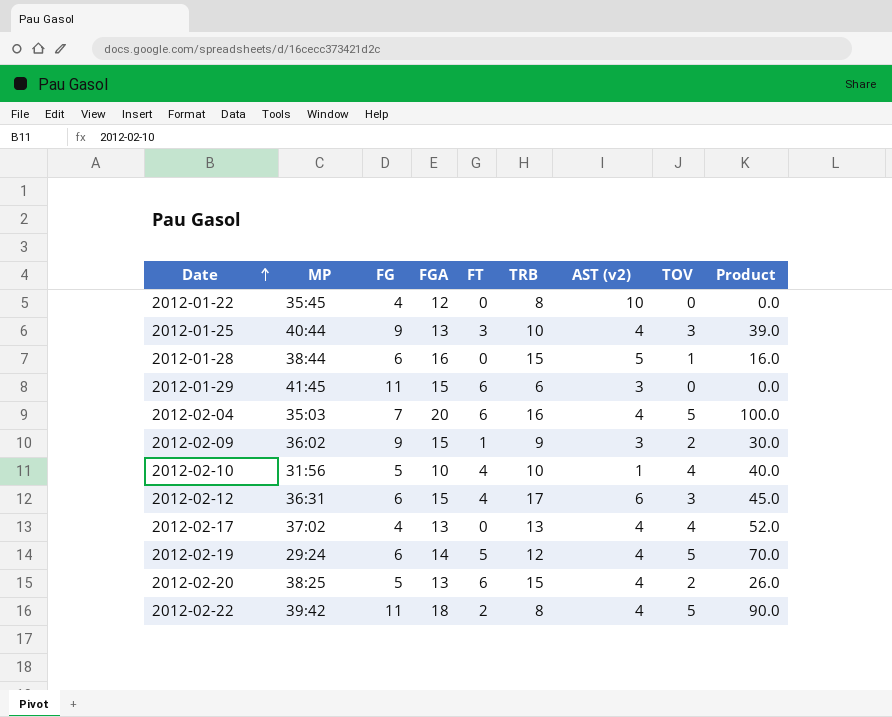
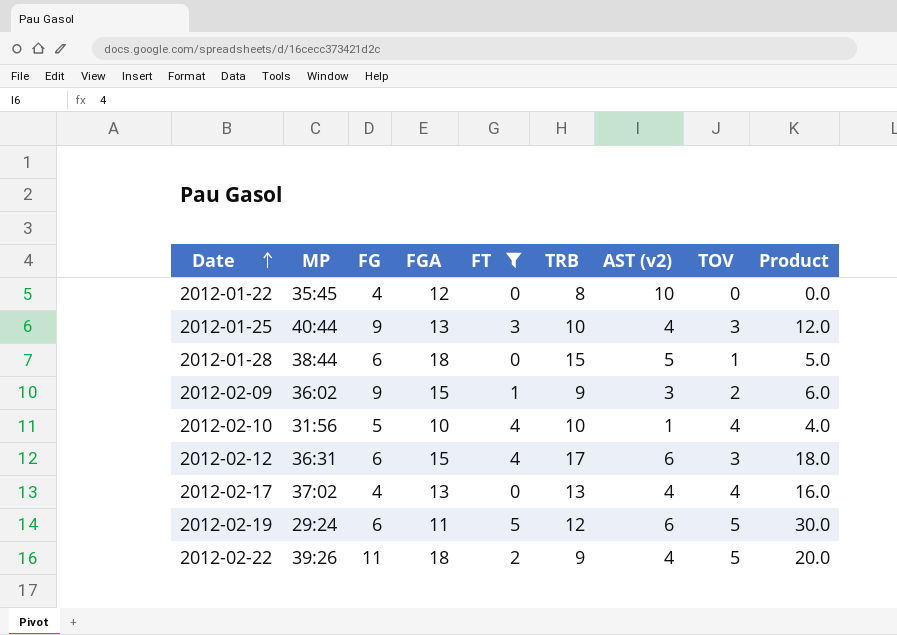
filter: none -> FT != 6
column Product | formula: [FGA] * [TOV] -> [AST (v2)] * [TOV]
2012-01-28 | FGA: 16 -> 18
2012-02-19 | FGA: 14 -> 11
2012-02-19 | AST (v2): 4 -> 6
2012-02-22 | MP: 39:42 -> 39:26
2012-02-22 | TRB: 8 -> 9

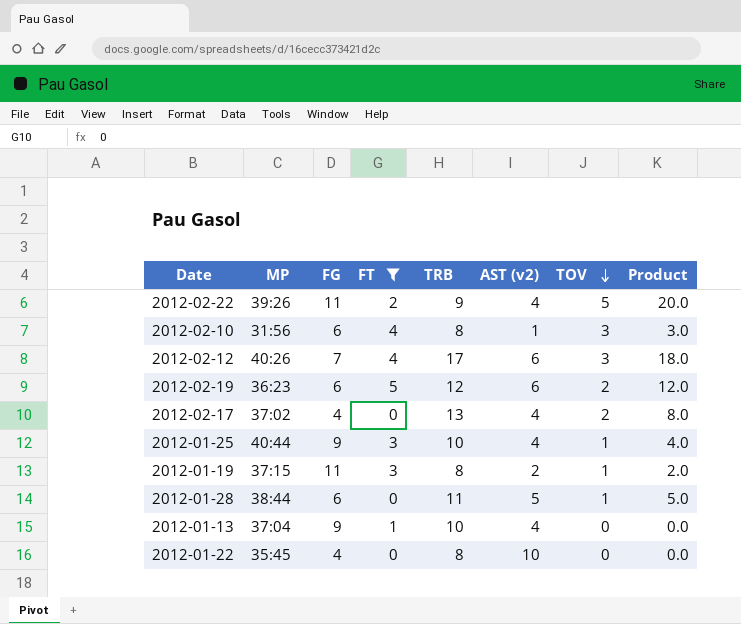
row order: Date ascending -> TOV descending
column FGA | position: 4 -> none
row 2012-02-09: 36:02 | 9 | 15 | 1 | 9 | 3 | 2 | 6.0 -> none
2012-02-10 | FG: 5 -> 6
2012-02-10 | TRB: 10 -> 8
2012-02-10 | TOV: 4 -> 3
2012-02-10 | Product: 4.0 -> 3.0
2012-02-12 | MP: 36:31 -> 40:26
2012-02-12 | FG: 6 -> 7
2012-02-19 | MP: 29:24 -> 36:23
2012-02-19 | TOV: 5 -> 2
2012-02-19 | Product: 30.0 -> 12.0
2012-02-17 | TOV: 4 -> 2
2012-02-17 | Product: 16.0 -> 8.0
2012-01-25 | TOV: 3 -> 1
2012-01-25 | Product: 12.0 -> 4.0
row 2012-01-19: none -> 37:15 | 11 | 3 | 8 | 2 | 1 | 2.0
2012-01-28 | TRB: 15 -> 11
row 2012-01-13: none -> 37:04 | 9 | 1 | 10 | 4 | 0 | 0.0

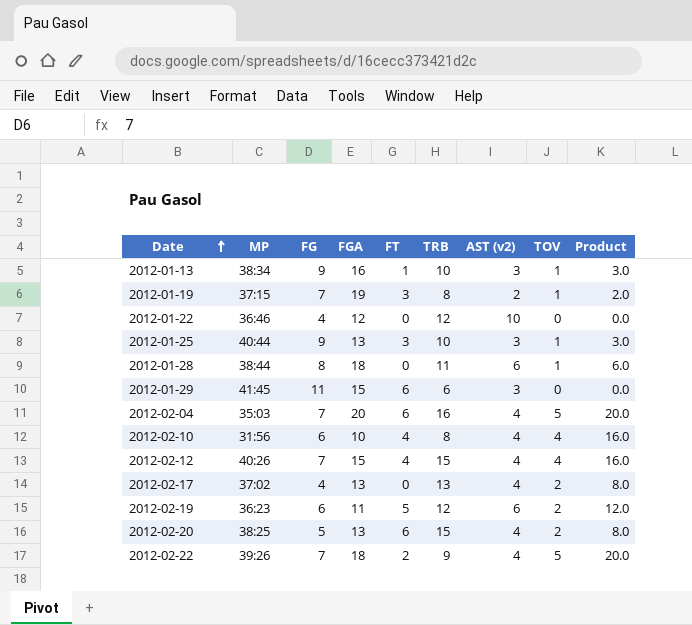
filter: FT != 6 -> none
row order: TOV descending -> Date ascending
column FGA | position: none -> 4
2012-01-13 | MP: 37:04 -> 38:34
2012-01-13 | AST (v2): 4 -> 3
2012-01-13 | TOV: 0 -> 1
2012-01-13 | Product: 0.0 -> 3.0
2012-01-19 | FG: 11 -> 7
2012-01-22 | MP: 35:45 -> 36:46
2012-01-22 | TRB: 8 -> 12
2012-01-25 | AST (v2): 4 -> 3
2012-01-25 | Product: 4.0 -> 3.0
2012-01-28 | FG: 6 -> 8
2012-01-28 | AST (v2): 5 -> 6
2012-01-28 | Product: 5.0 -> 6.0
2012-02-10 | AST (v2): 1 -> 4
2012-02-10 | TOV: 3 -> 4
2012-02-10 | Product: 3.0 -> 16.0
2012-02-12 | TRB: 17 -> 15
2012-02-12 | AST (v2): 6 -> 4
2012-02-12 | TOV: 3 -> 4
2012-02-12 | Product: 18.0 -> 16.0
2012-02-22 | FG: 11 -> 7

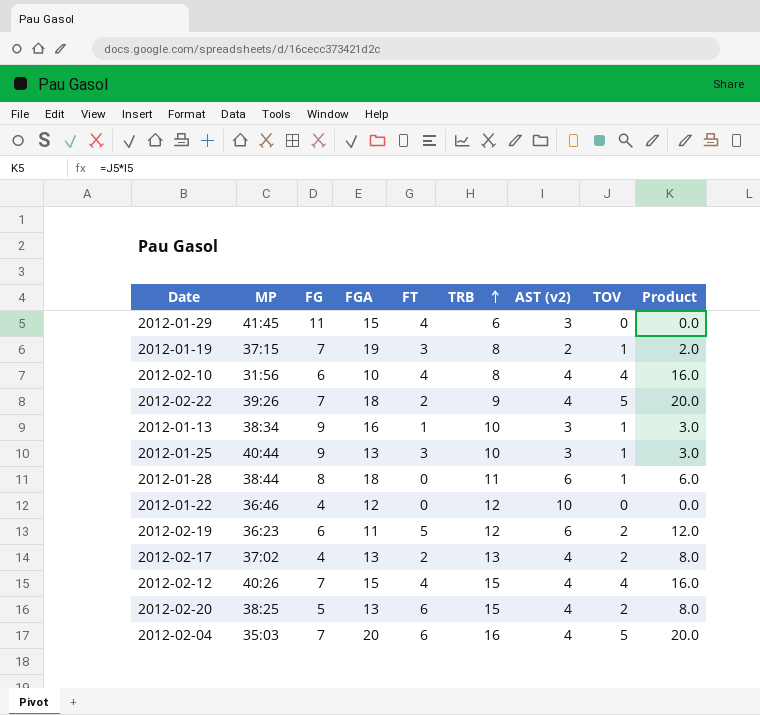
row order: Date ascending -> TRB ascending
2012-01-29 | FT: 6 -> 4
2012-02-17 | FT: 0 -> 2

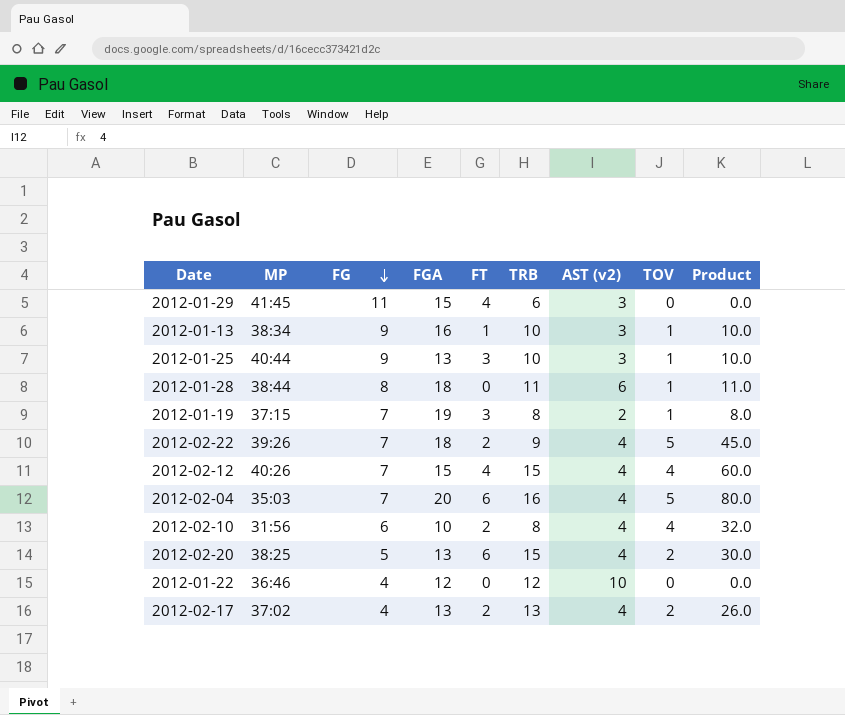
row order: TRB ascending -> FG descending
column Product | formula: [AST (v2)] * [TOV] -> [TRB] * [TOV]
row 2012-02-19: 36:23 | 6 | 11 | 5 | 12 | 6 | 2 | 12.0 -> none
2012-02-10 | FT: 4 -> 2

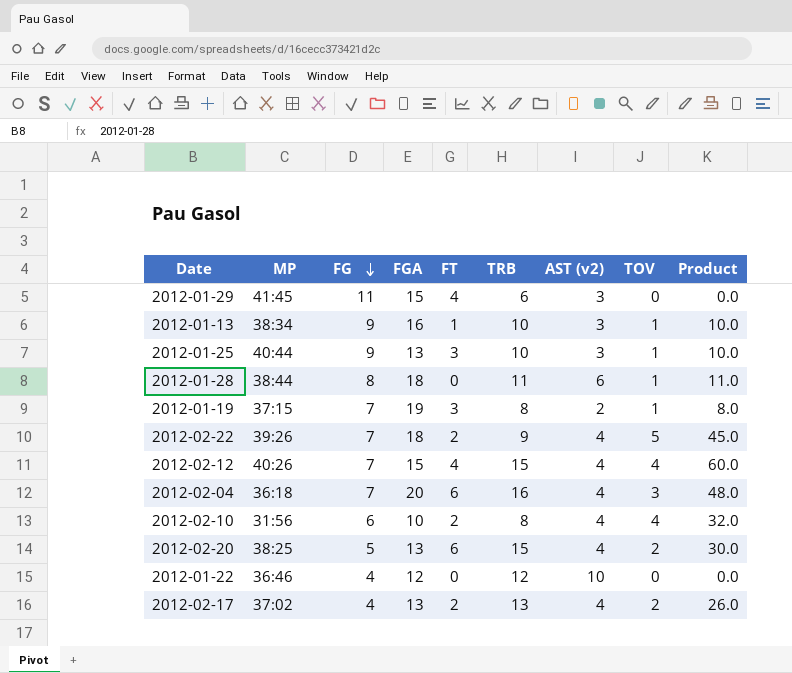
2012-02-04 | MP: 35:03 -> 36:18
2012-02-04 | TOV: 5 -> 3
2012-02-04 | Product: 80.0 -> 48.0

